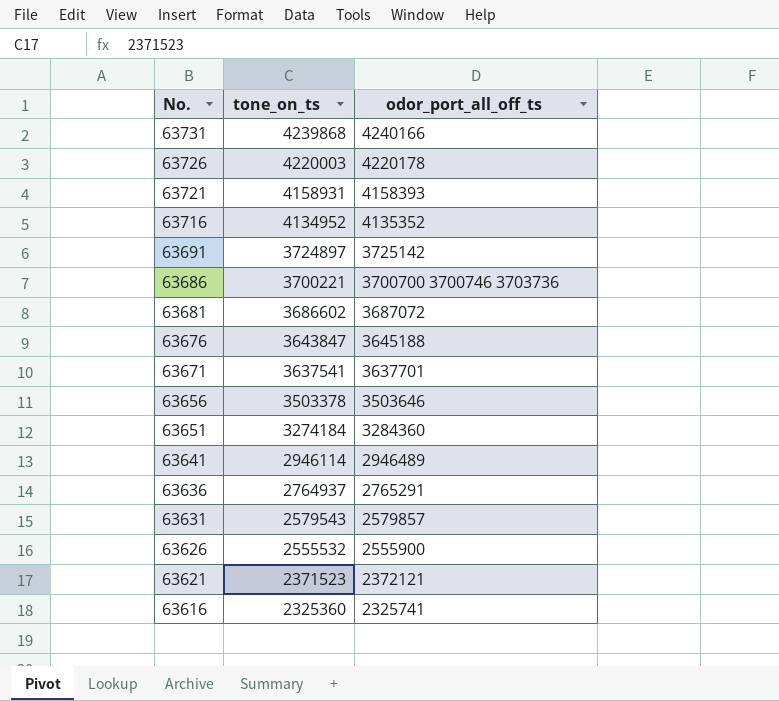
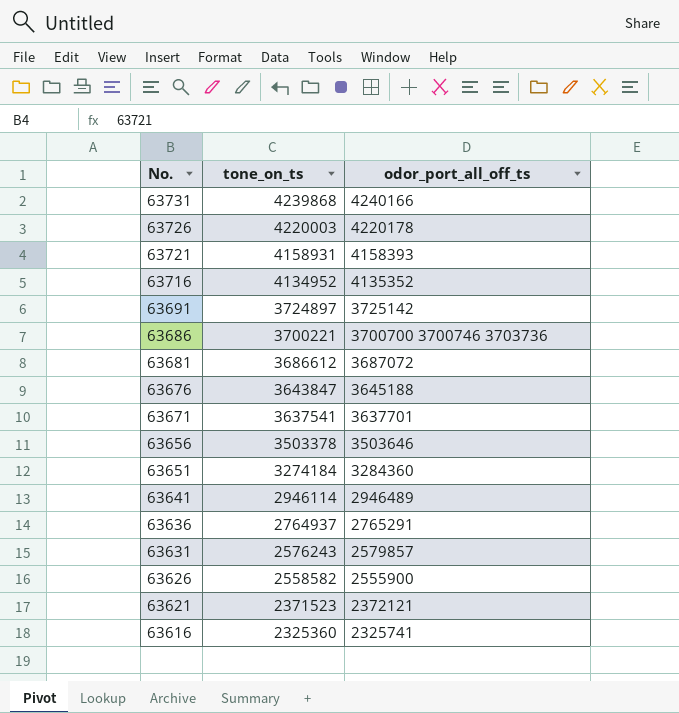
63681 | tone_on_ts: 3686602 -> 3686612
63631 | tone_on_ts: 2579543 -> 2576243
63626 | tone_on_ts: 2555532 -> 2558582

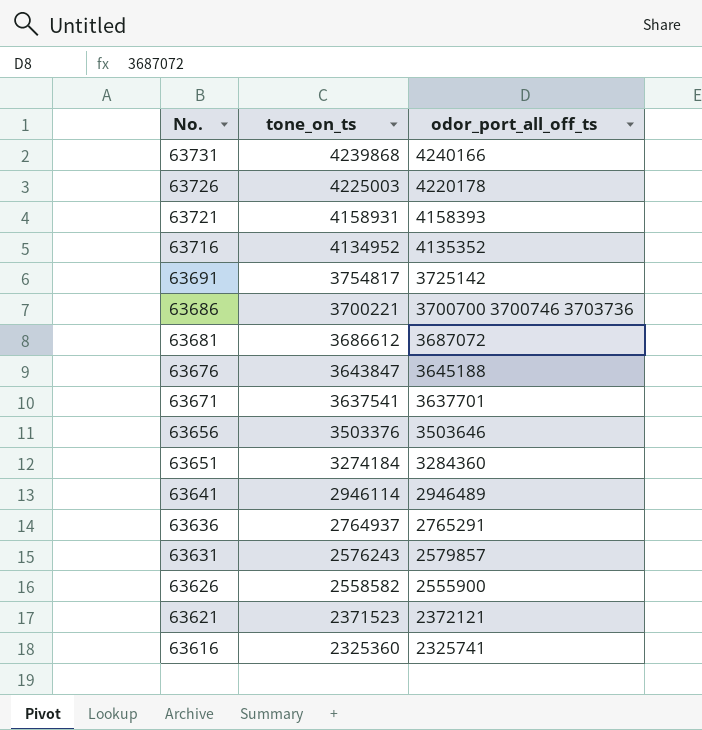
63726 | tone_on_ts: 4220003 -> 4225003
63691 | tone_on_ts: 3724897 -> 3754817
63656 | tone_on_ts: 3503378 -> 3503376

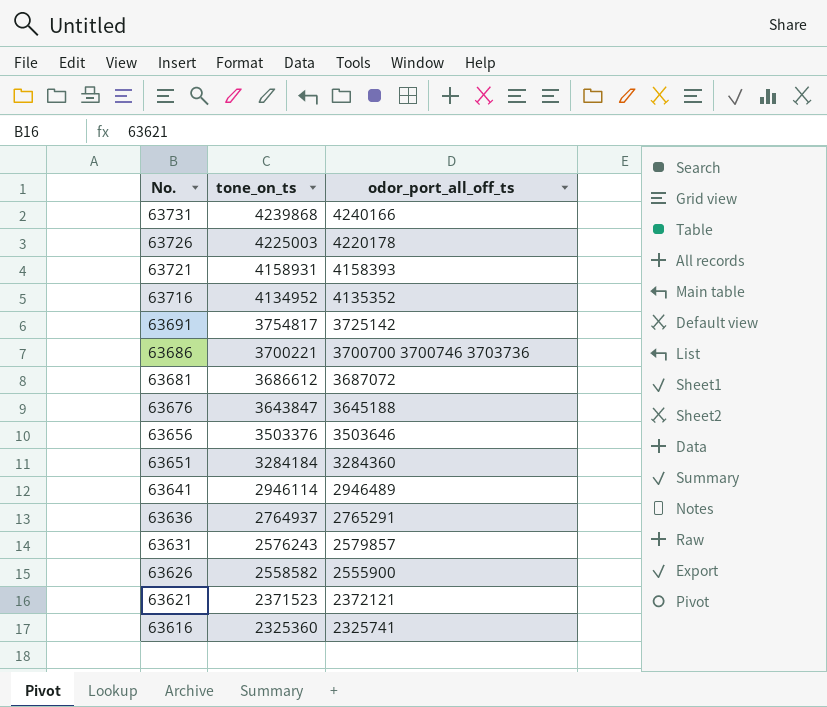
row 63671: 3637541 | 3637701 -> none
63651 | tone_on_ts: 3274184 -> 3284184

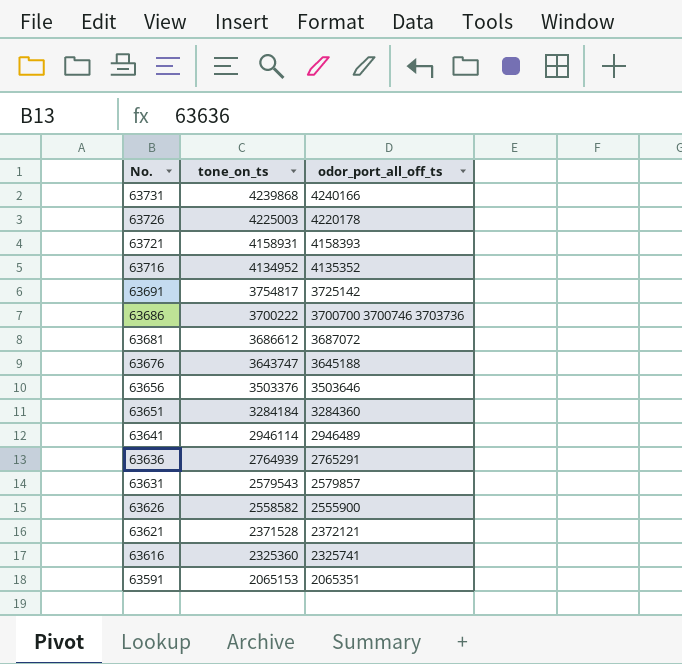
63686 | tone_on_ts: 3700221 -> 3700222
63676 | tone_on_ts: 3643847 -> 3643747
63636 | tone_on_ts: 2764937 -> 2764939
63631 | tone_on_ts: 2576243 -> 2579543
63621 | tone_on_ts: 2371523 -> 2371528
row 63591: none -> 2065153 | 2065351

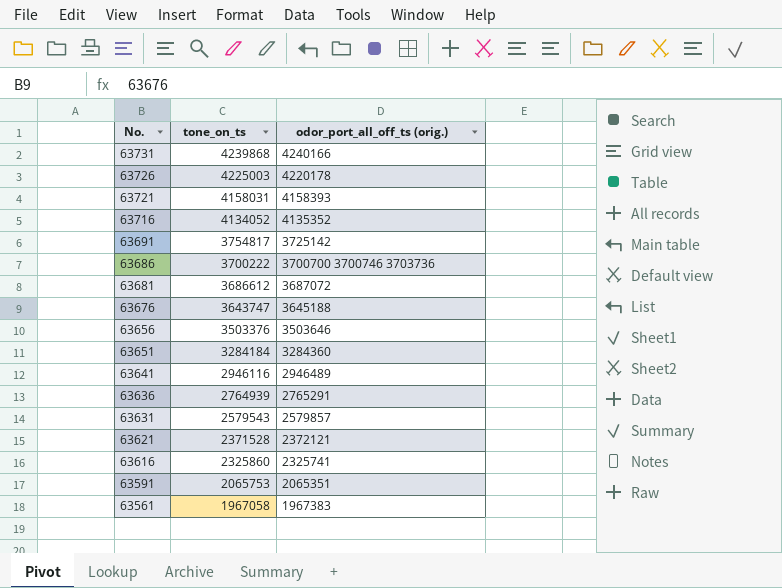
column name: odor_port_all_off_ts -> odor_port_all_off_ts (orig.)
row 63626: 2558582 | 2555900 -> none
63721 | tone_on_ts: 4158931 -> 4158031
63716 | tone_on_ts: 4134952 -> 4134052
63641 | tone_on_ts: 2946114 -> 2946116
63616 | tone_on_ts: 2325360 -> 2325860
63591 | tone_on_ts: 2065153 -> 2065753
row 63561: none -> 1967058 | 1967383

